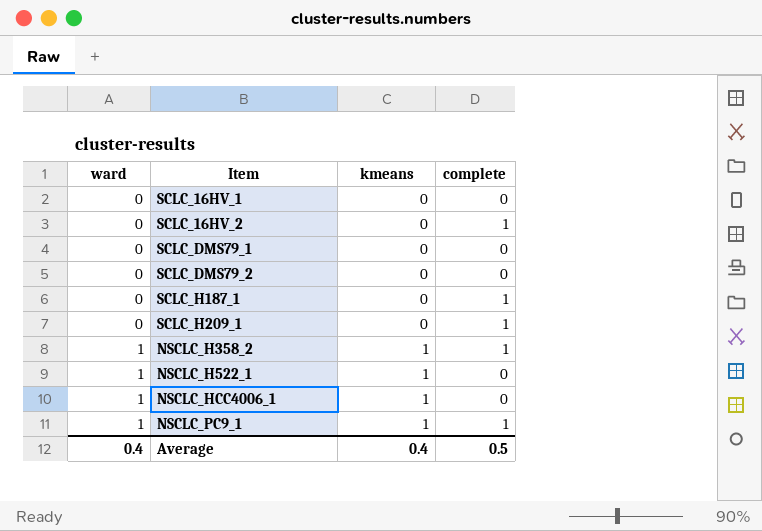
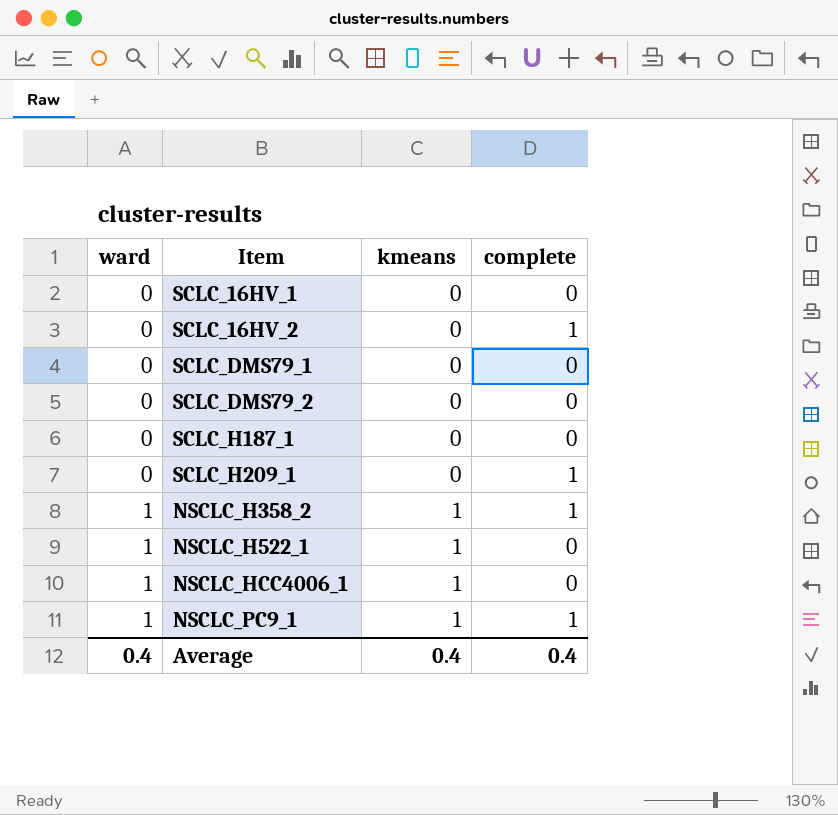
SCLC_H187_1 | complete: 1 -> 0
Average | complete: 0.5 -> 0.4

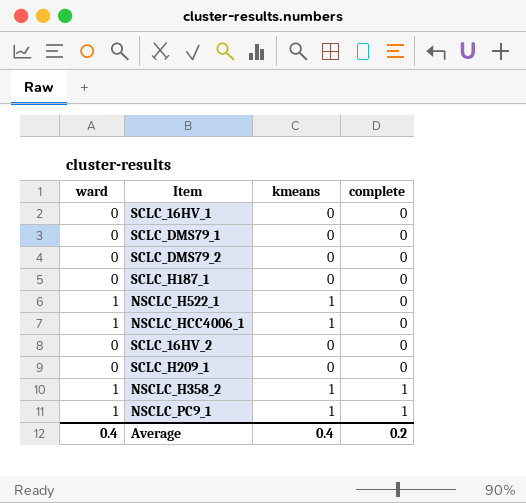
row order: ward ascending -> complete ascending
SCLC_16HV_2 | complete: 1 -> 0
SCLC_H209_1 | complete: 1 -> 0
Average | complete: 0.4 -> 0.2

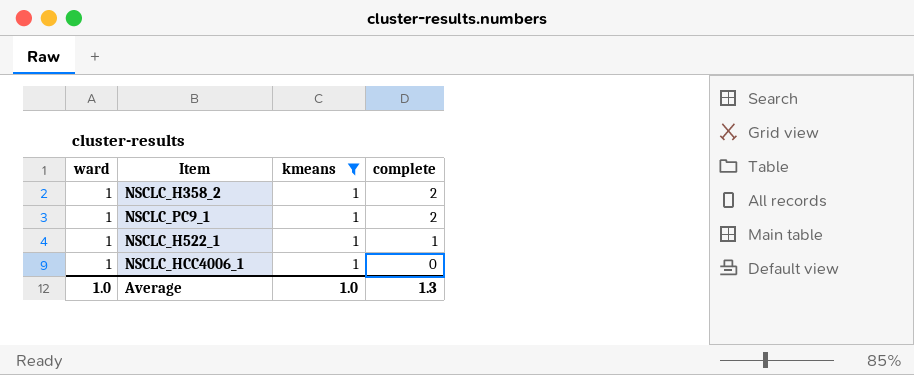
filter: none -> kmeans = 1
row order: complete ascending -> complete descending
NSCLC_H358_2 | complete: 1 -> 2
NSCLC_PC9_1 | complete: 1 -> 2
NSCLC_H522_1 | complete: 0 -> 1
Average | ward: 0.4 -> 1.0
Average | kmeans: 0.4 -> 1.0
Average | complete: 0.2 -> 1.3

